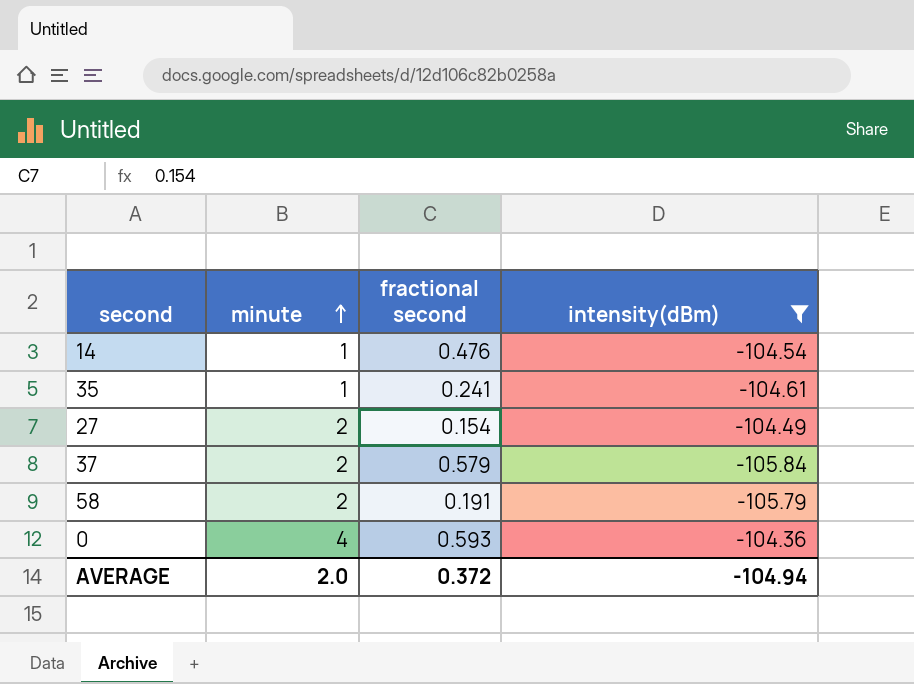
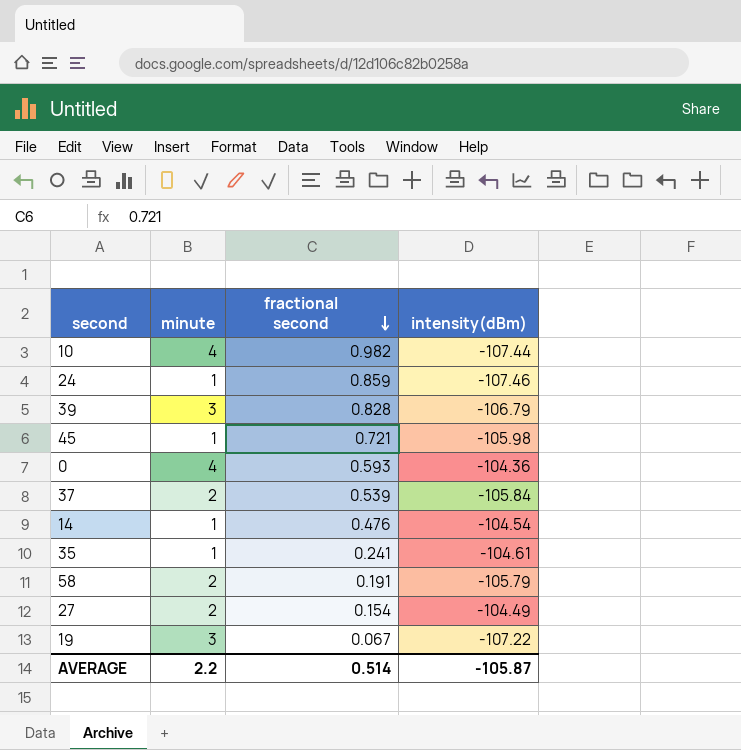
filter: intensity(dBm) >= -105.84 -> none
row order: minute ascending -> fractional second descending
37 | fractional second: 0.579 -> 0.539
AVERAGE | minute: 2.0 -> 2.2
AVERAGE | fractional second: 0.372 -> 0.514
AVERAGE | intensity(dBm): -104.94 -> -105.87

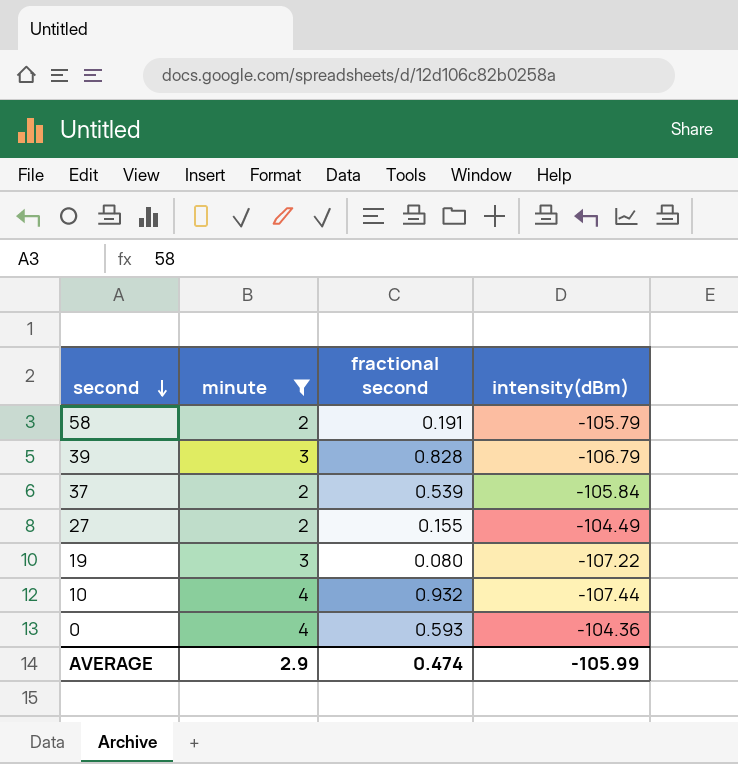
filter: none -> minute != 1
row order: fractional second descending -> second descending
27 | fractional second: 0.154 -> 0.155
19 | fractional second: 0.067 -> 0.080
10 | fractional second: 0.982 -> 0.932
AVERAGE | minute: 2.2 -> 2.9
AVERAGE | fractional second: 0.514 -> 0.474
AVERAGE | intensity(dBm): -105.87 -> -105.99

